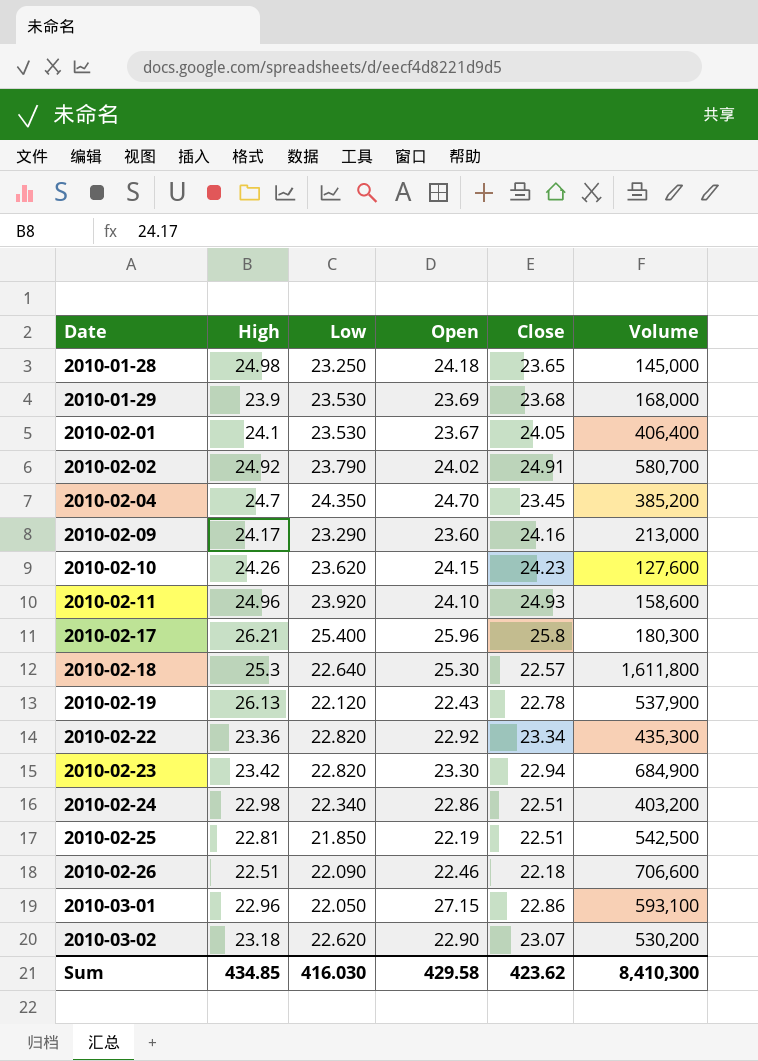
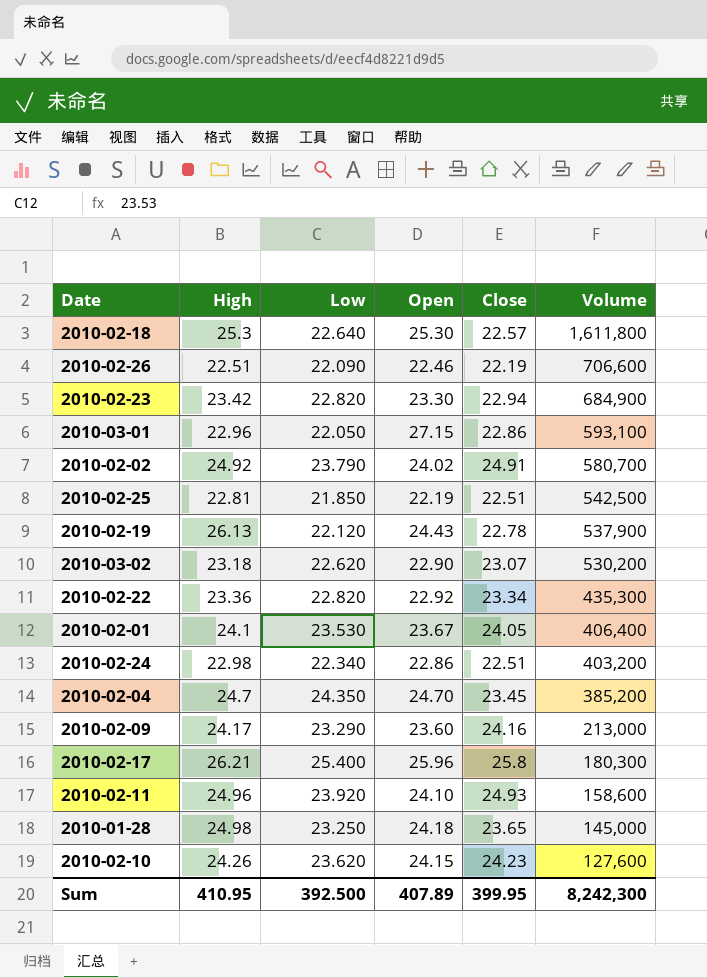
row order: Date ascending -> Volume descending
row 2010-01-29: 23.9 | 23.530 | 23.69 | 23.68 | 168,000 -> none
2010-02-26 | Close: 22.18 -> 22.19
2010-02-19 | Open: 22.43 -> 24.43
Sum | High: 434.85 -> 410.95
Sum | Low: 416.030 -> 392.500
Sum | Open: 429.58 -> 407.89
Sum | Close: 423.62 -> 399.95
Sum | Volume: 8,410,300 -> 8,242,300

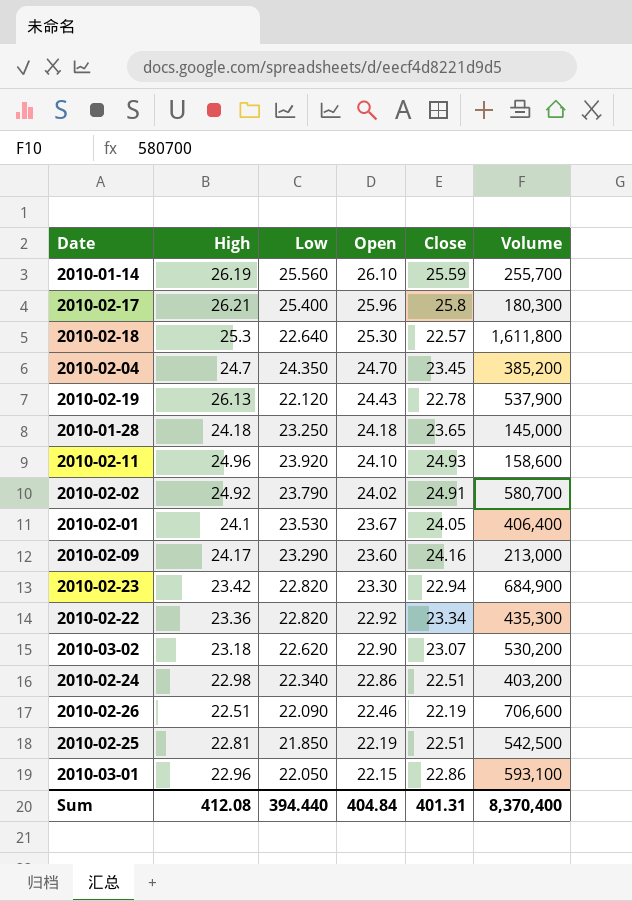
row order: Volume descending -> Open descending
row 2010-02-10: 24.26 | 23.620 | 24.15 | 24.23 | 127,600 -> none
row 2010-01-14: none -> 26.19 | 25.560 | 26.10 | 25.59 | 255,700
2010-01-28 | High: 24.98 -> 24.18
2010-03-01 | Open: 27.15 -> 22.15
Sum | High: 410.95 -> 412.08
Sum | Low: 392.500 -> 394.440
Sum | Open: 407.89 -> 404.84
Sum | Close: 399.95 -> 401.31
Sum | Volume: 8,242,300 -> 8,370,400

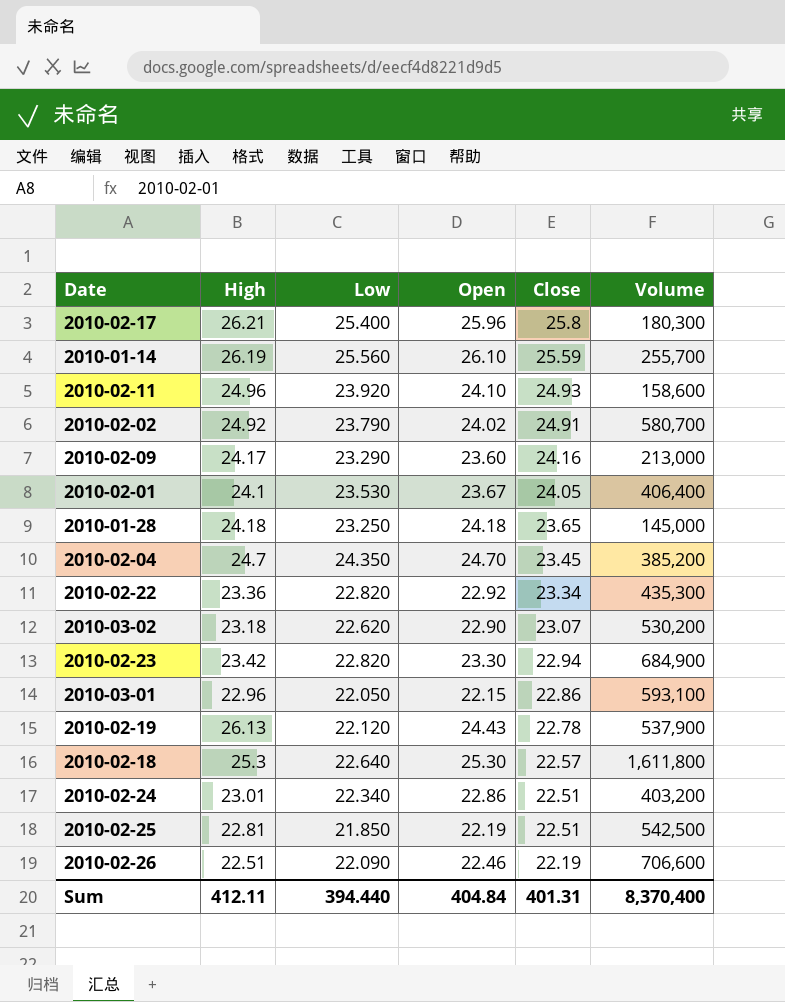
row order: Open descending -> Close descending
2010-02-24 | High: 22.98 -> 23.01
Sum | High: 412.08 -> 412.11

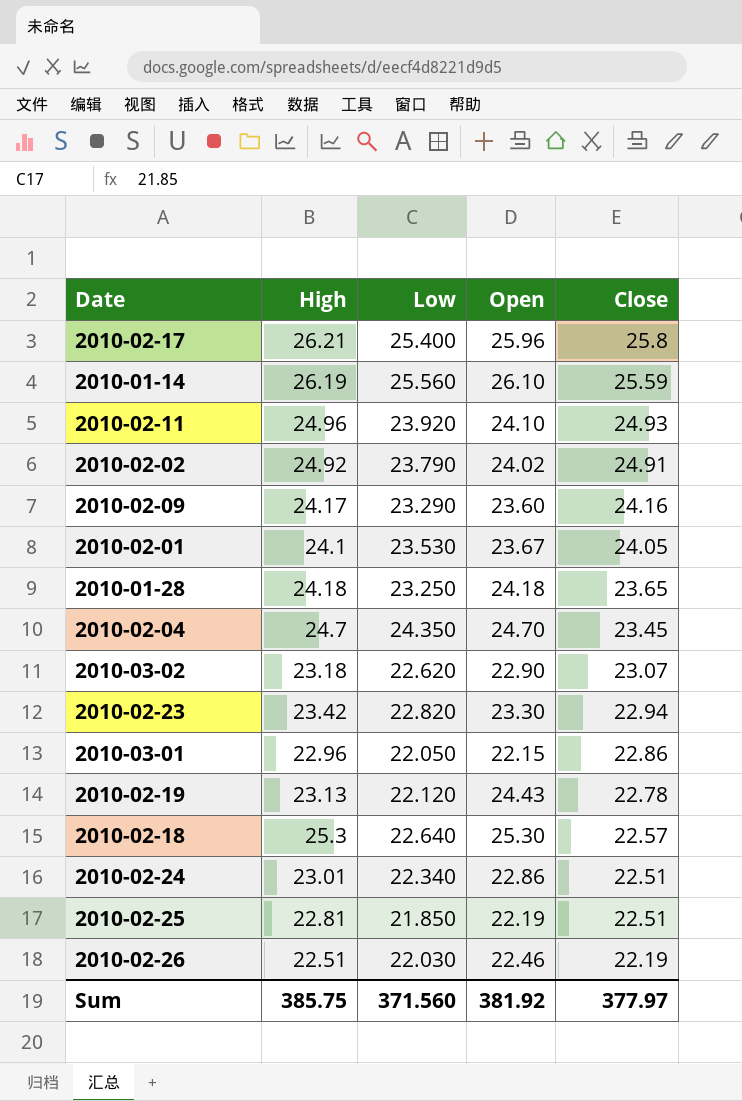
column Volume | position: 6 -> none
row 2010-02-22: 23.36 | 22.820 | 22.92 | 23.34 | 435,300 -> none
2010-02-19 | High: 26.13 -> 23.13
2010-02-26 | Low: 22.090 -> 22.030
Sum | High: 412.11 -> 385.75
Sum | Low: 394.440 -> 371.560
Sum | Open: 404.84 -> 381.92
Sum | Close: 401.31 -> 377.97

